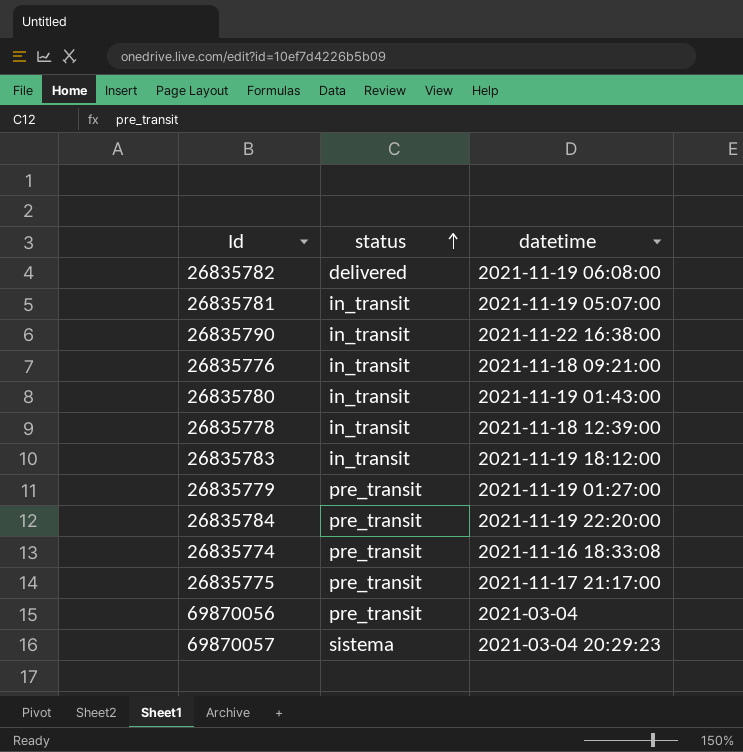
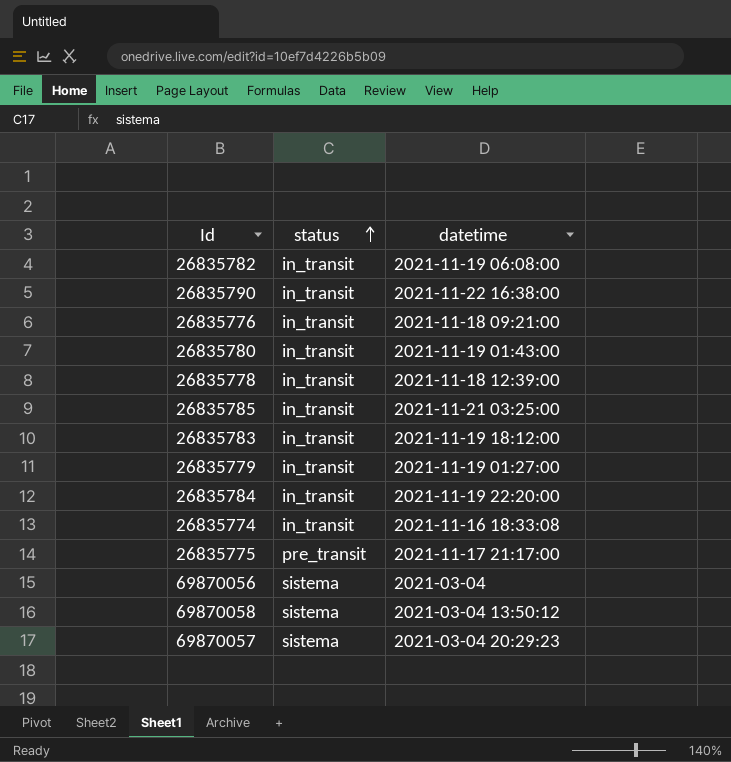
row 26835781: in_transit | 2021-11-19 05:07:00 -> none
26835782 | status: delivered -> in_transit
row 26835785: none -> in_transit | 2021-11-21 03:25:00
26835779 | status: pre_transit -> in_transit
26835784 | status: pre_transit -> in_transit
26835774 | status: pre_transit -> in_transit
69870056 | status: pre_transit -> sistema
row 69870058: none -> sistema | 2021-03-04 13:50:12

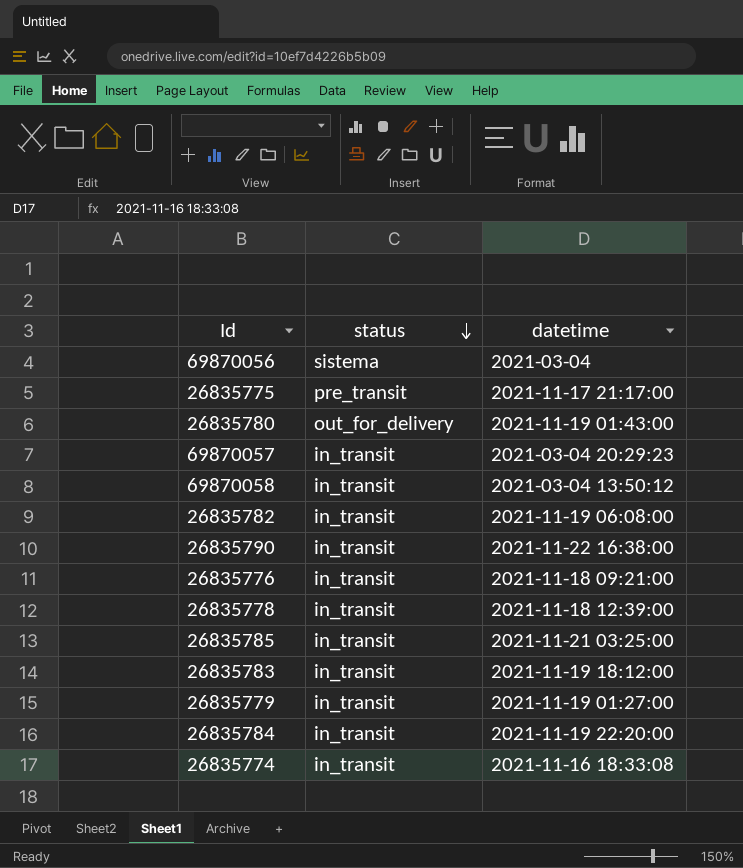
row order: status ascending -> status descending
26835780 | status: in_transit -> out_for_delivery
69870057 | status: sistema -> in_transit
69870058 | status: sistema -> in_transit

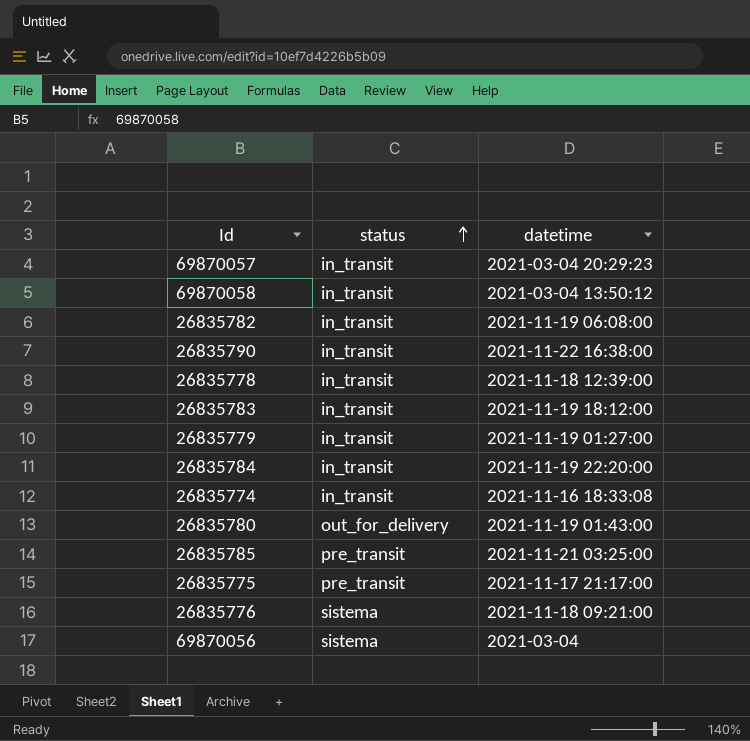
row order: status descending -> status ascending
26835785 | status: in_transit -> pre_transit
26835776 | status: in_transit -> sistema

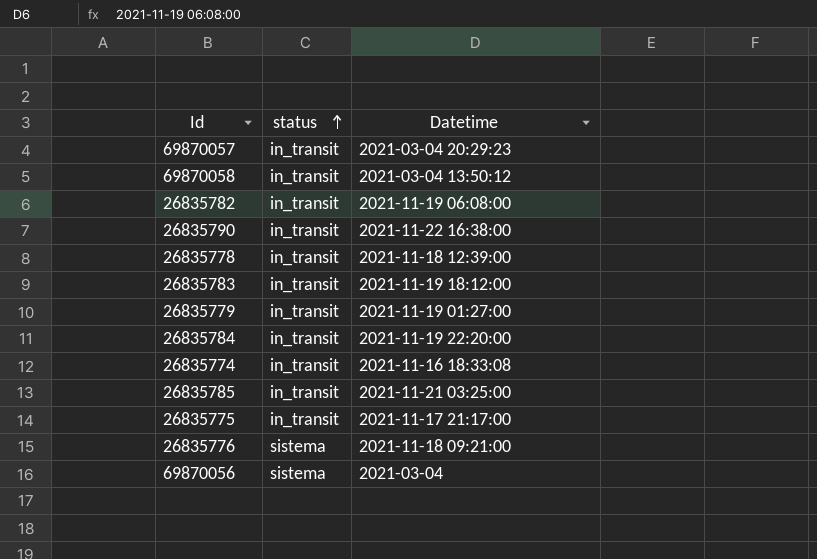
column name: datetime -> Datetime
row 26835780: out_for_delivery | 2021-11-19 01:43:00 -> none
26835785 | status: pre_transit -> in_transit
26835775 | status: pre_transit -> in_transit

